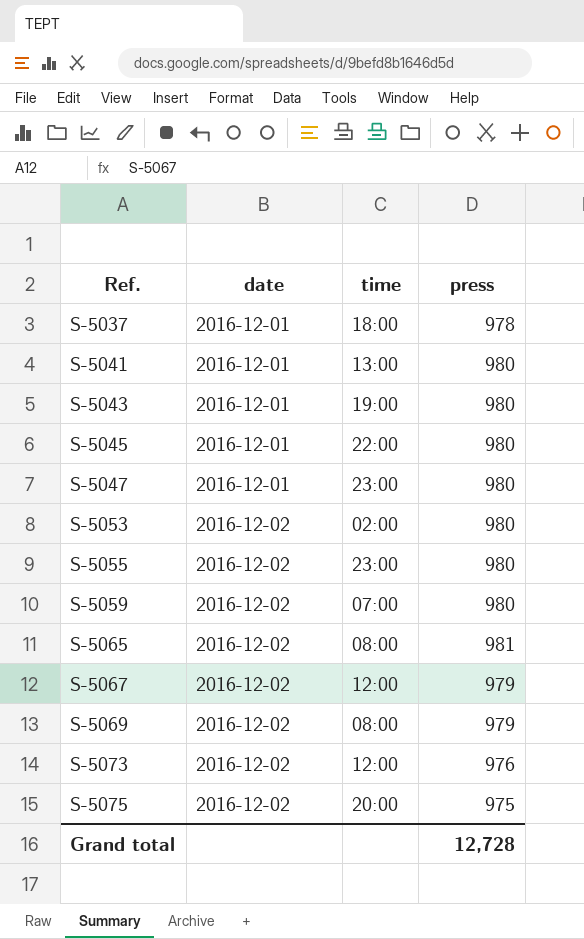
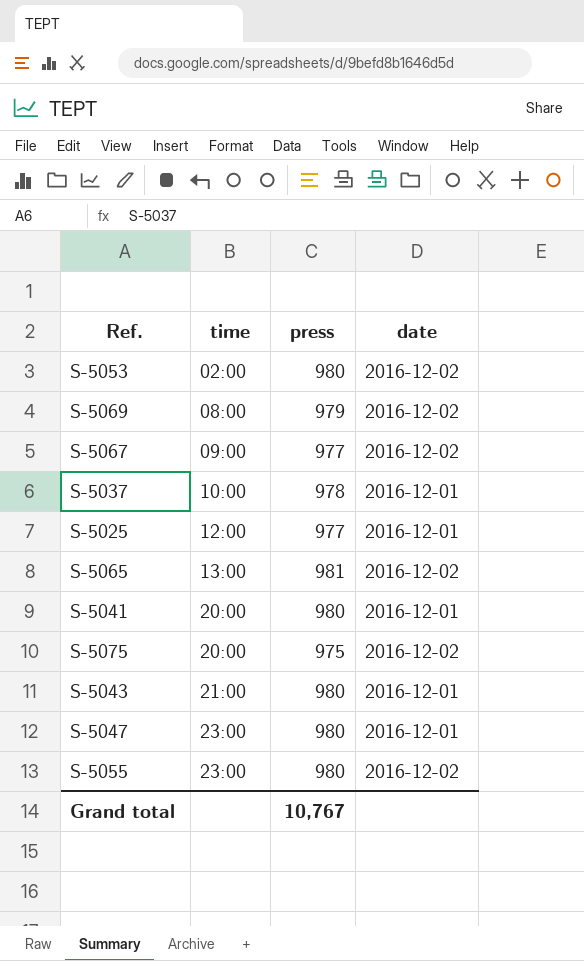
row order: Ref. ascending -> time ascending
column date | position: 2 -> 4
row S-5045: 2016-12-01 | 22:00 | 980 -> none
row S-5059: 2016-12-02 | 07:00 | 980 -> none
row S-5073: 2016-12-02 | 12:00 | 976 -> none
S-5067 | time: 12:00 -> 09:00
S-5067 | press: 979 -> 977
S-5037 | time: 18:00 -> 10:00
row S-5025: none -> 12:00 | 977 | 2016-12-01
S-5065 | time: 08:00 -> 13:00
S-5041 | time: 13:00 -> 20:00
S-5043 | time: 19:00 -> 21:00
Grand total | press: 12,728 -> 10,767

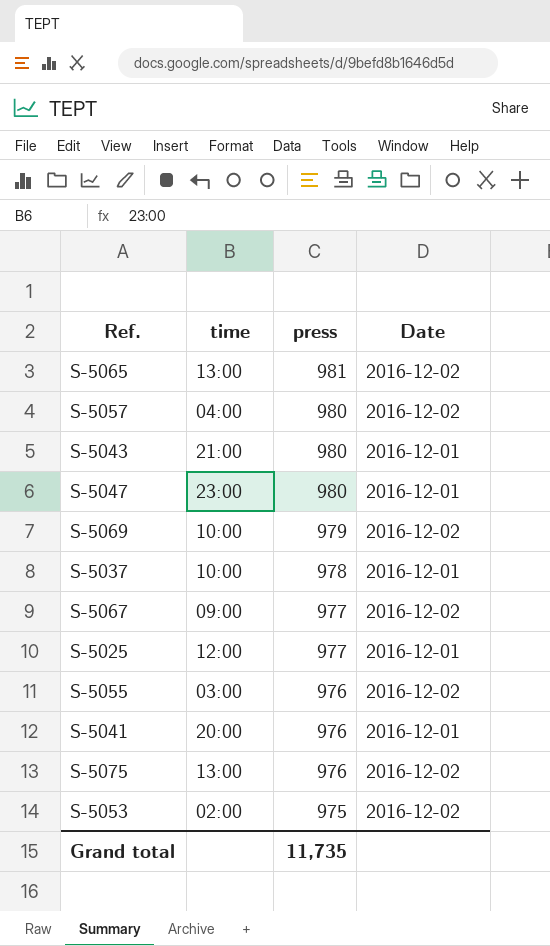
row order: time ascending -> press descending
column name: date -> Date
row S-5057: none -> 04:00 | 980 | 2016-12-02
S-5069 | time: 08:00 -> 10:00
S-5055 | time: 23:00 -> 03:00
S-5055 | press: 980 -> 976
S-5041 | press: 980 -> 976
S-5075 | time: 20:00 -> 13:00
S-5075 | press: 975 -> 976
S-5053 | press: 980 -> 975
Grand total | press: 10,767 -> 11,735

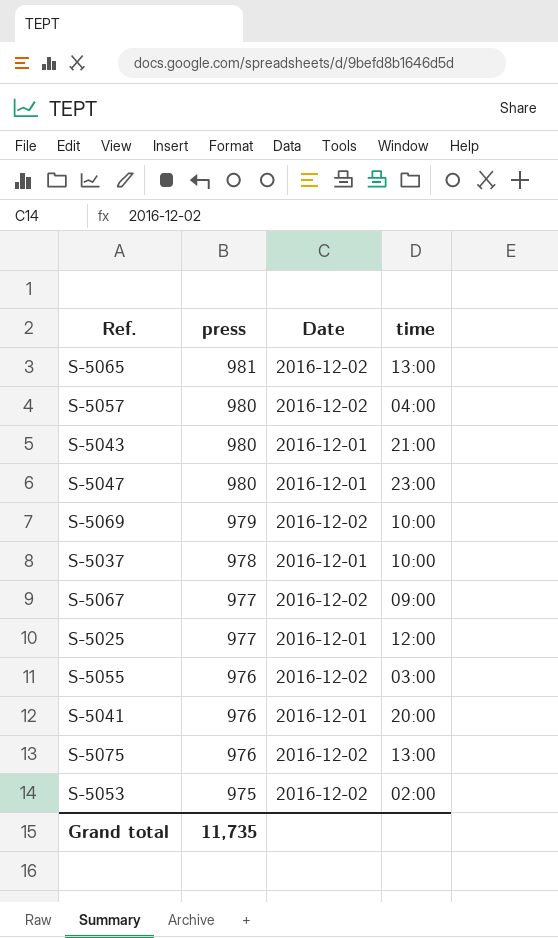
column time | position: 2 -> 4

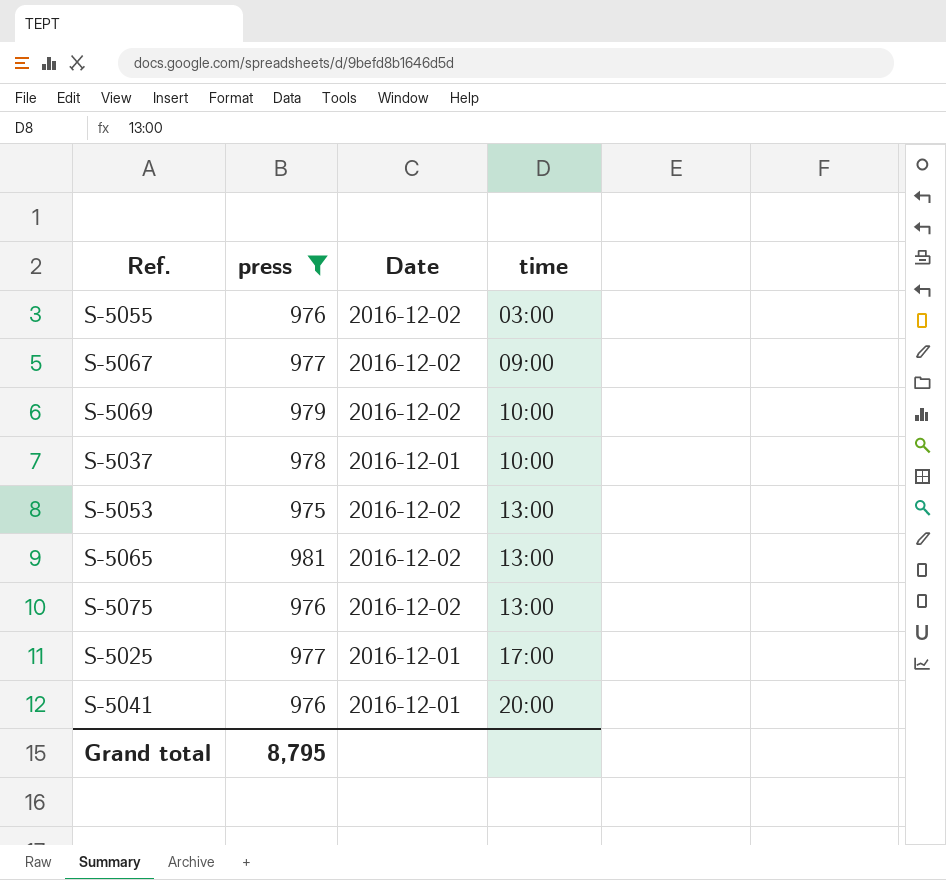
filter: none -> press != 980
row order: press descending -> time ascending
S-5053 | time: 02:00 -> 13:00
S-5025 | time: 12:00 -> 17:00
Grand total | press: 11,735 -> 8,795

